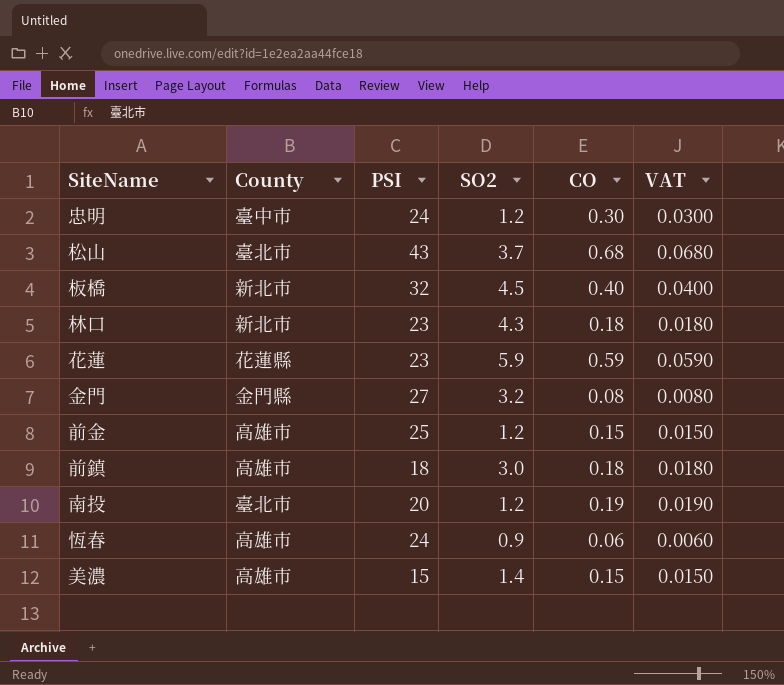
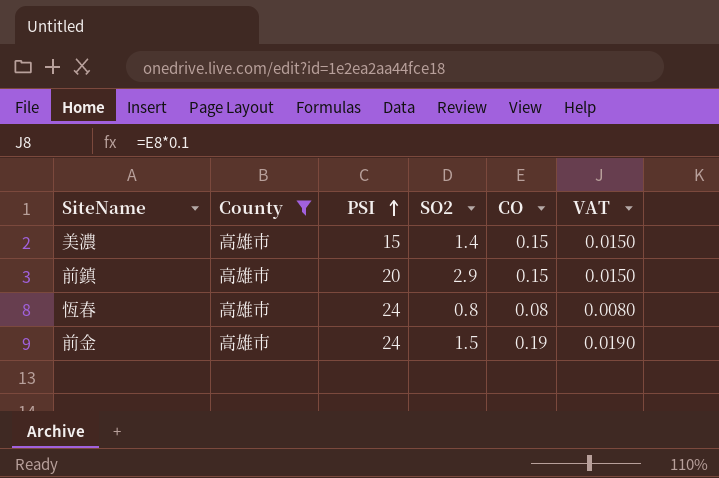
filter: none -> County = 高雄市
row order: none -> PSI ascending
前鎮 | PSI: 18 -> 20
前鎮 | SO2: 3.0 -> 2.9
前鎮 | CO: 0.18 -> 0.15
前鎮 | VAT: 0.0180 -> 0.0150
恆春 | SO2: 0.9 -> 0.8
恆春 | CO: 0.06 -> 0.08
恆春 | VAT: 0.0060 -> 0.0080
前金 | PSI: 25 -> 24
前金 | SO2: 1.2 -> 1.5
前金 | CO: 0.15 -> 0.19
前金 | VAT: 0.0150 -> 0.0190

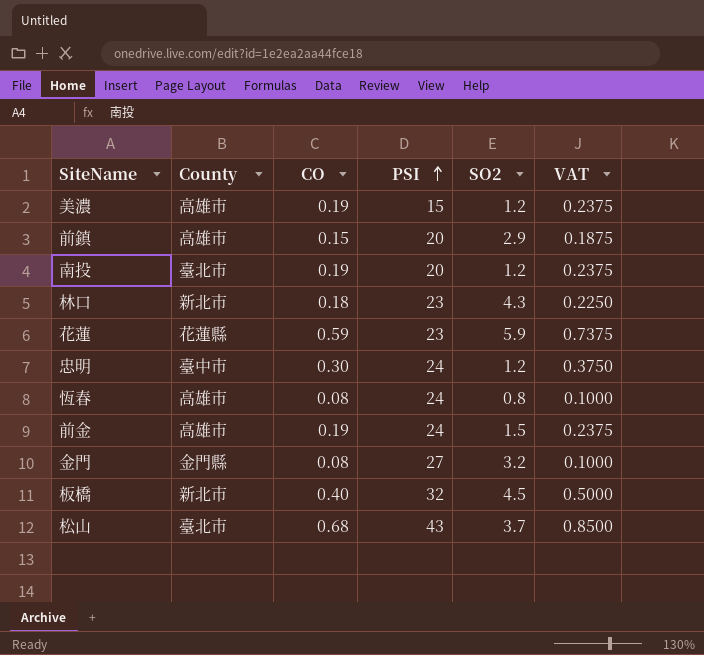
filter: County = 高雄市 -> none
column CO | position: 5 -> 3
column VAT | formula: [CO] * 0.1 -> [CO] * 1.25
美濃 | CO: 0.15 -> 0.19
美濃 | SO2: 1.4 -> 1.2

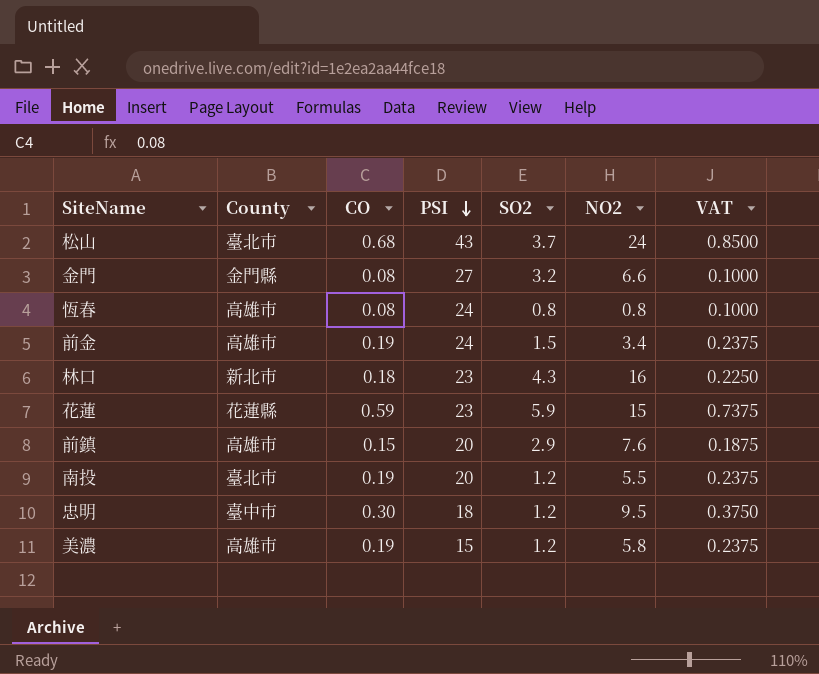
row order: PSI ascending -> PSI descending
column NO2 | position: none -> 6
row 板橋: 新北市 | 0.40 | 32 | 4.5 | 0.5000 -> none
忠明 | PSI: 24 -> 18

